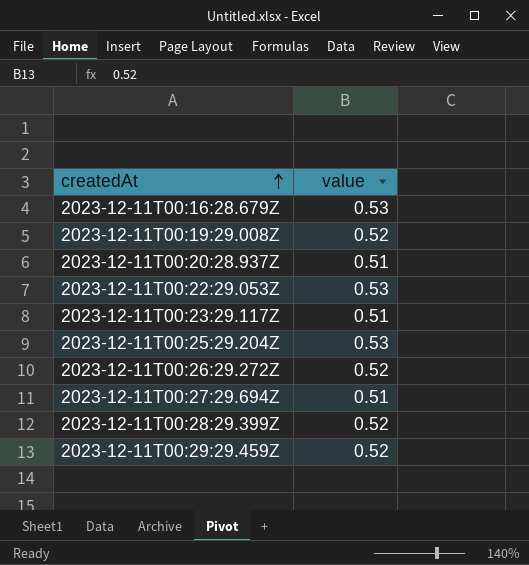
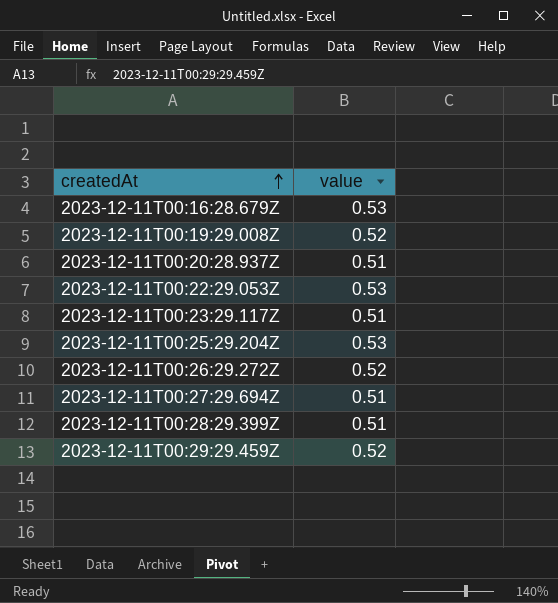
2023-12-11T00:28:29.399Z | value: 0.52 -> 0.51

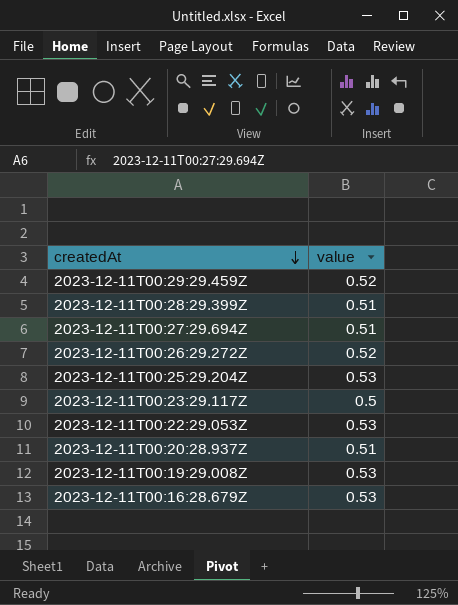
row order: createdAt ascending -> createdAt descending
2023-12-11T00:23:29.117Z | value: 0.51 -> 0.5
2023-12-11T00:19:29.008Z | value: 0.52 -> 0.53

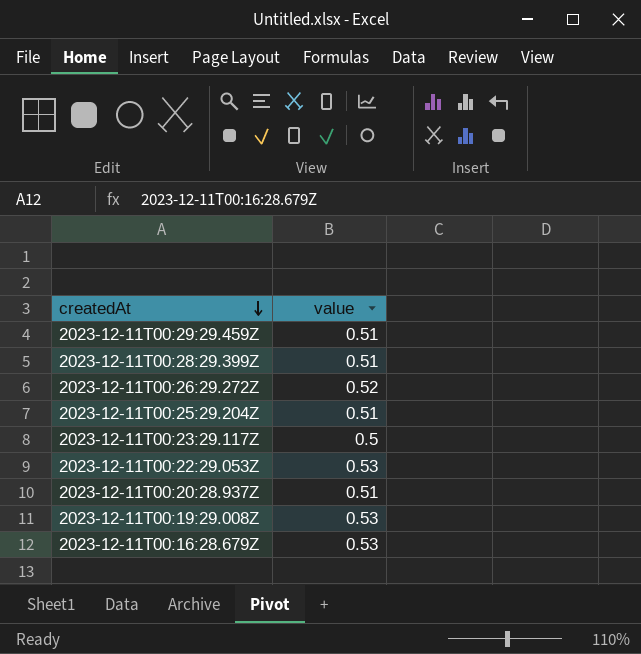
row 2023-12-11T00:27:29.694Z: 0.51 -> none
2023-12-11T00:29:29.459Z | value: 0.52 -> 0.51
2023-12-11T00:25:29.204Z | value: 0.53 -> 0.51

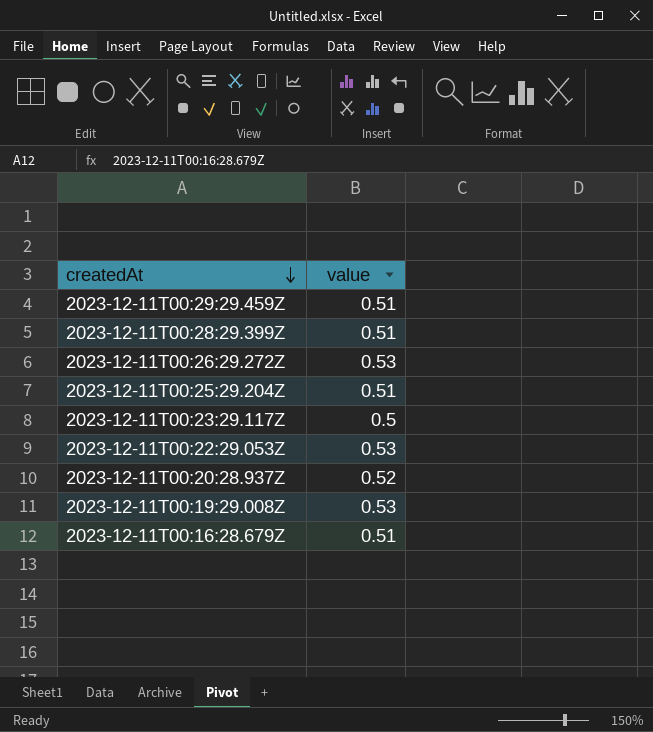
2023-12-11T00:26:29.272Z | value: 0.52 -> 0.53
2023-12-11T00:20:28.937Z | value: 0.51 -> 0.52
2023-12-11T00:16:28.679Z | value: 0.53 -> 0.51

